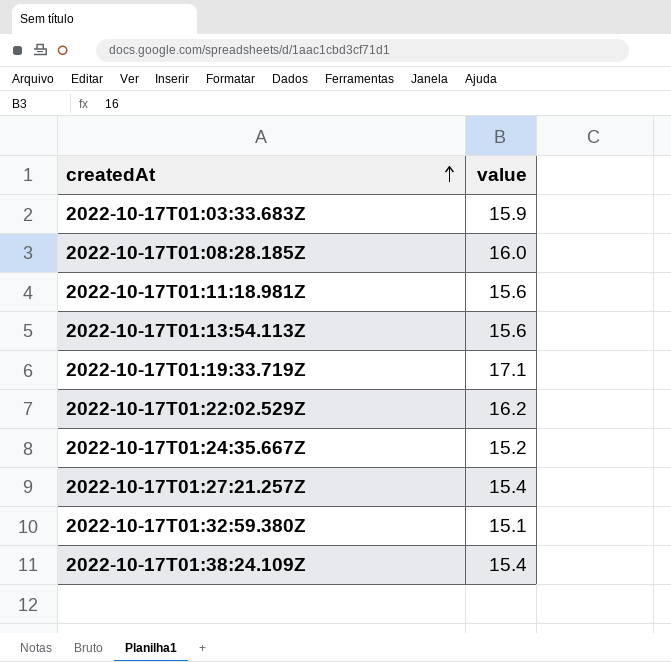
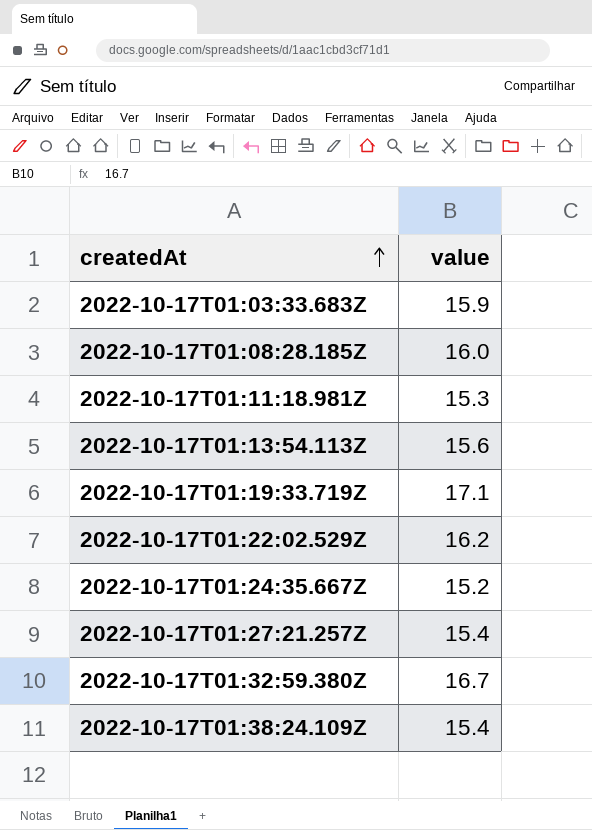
2022-10-17T01:11:18.981Z | value: 15.6 -> 15.3
2022-10-17T01:32:59.380Z | value: 15.1 -> 16.7

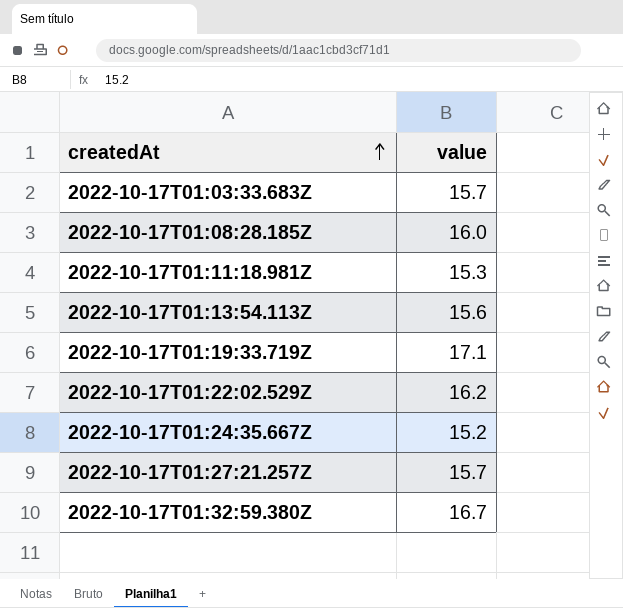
row 2022-10-17T01:38:24.109Z: 15.4 -> none
2022-10-17T01:03:33.683Z | value: 15.9 -> 15.7
2022-10-17T01:27:21.257Z | value: 15.4 -> 15.7

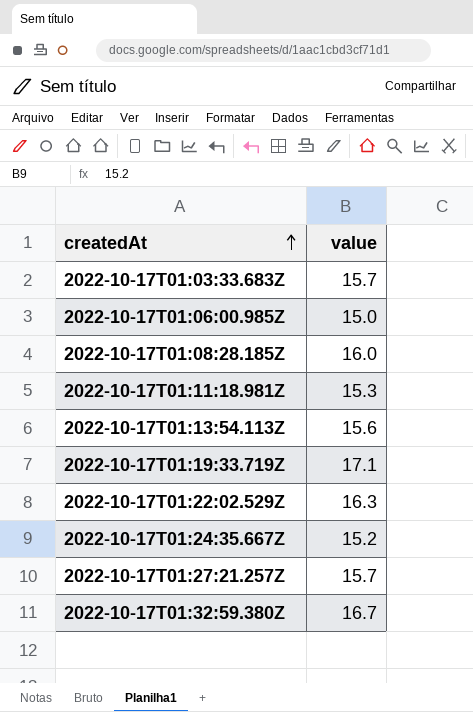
row 2022-10-17T01:06:00.985Z: none -> 15.0
2022-10-17T01:22:02.529Z | value: 16.2 -> 16.3

